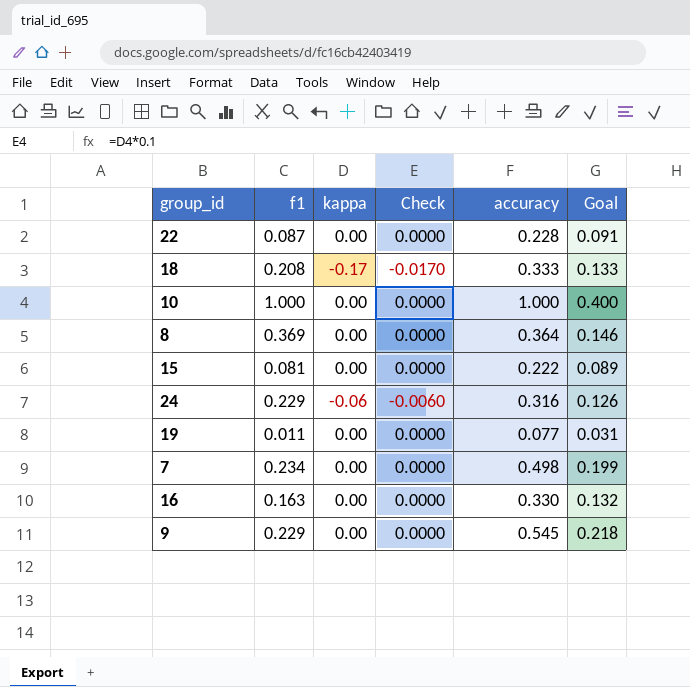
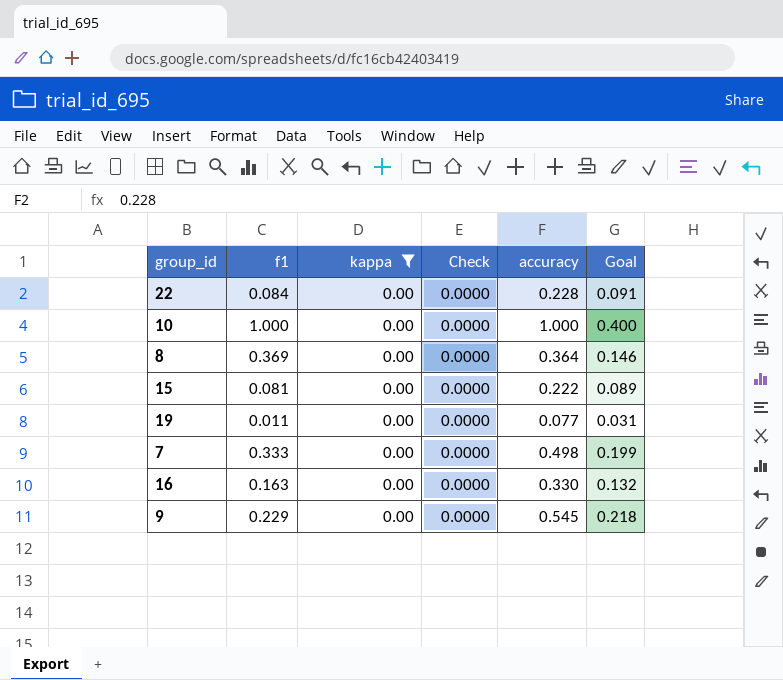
filter: none -> kappa = 0.00
22 | f1: 0.087 -> 0.084
7 | f1: 0.234 -> 0.333

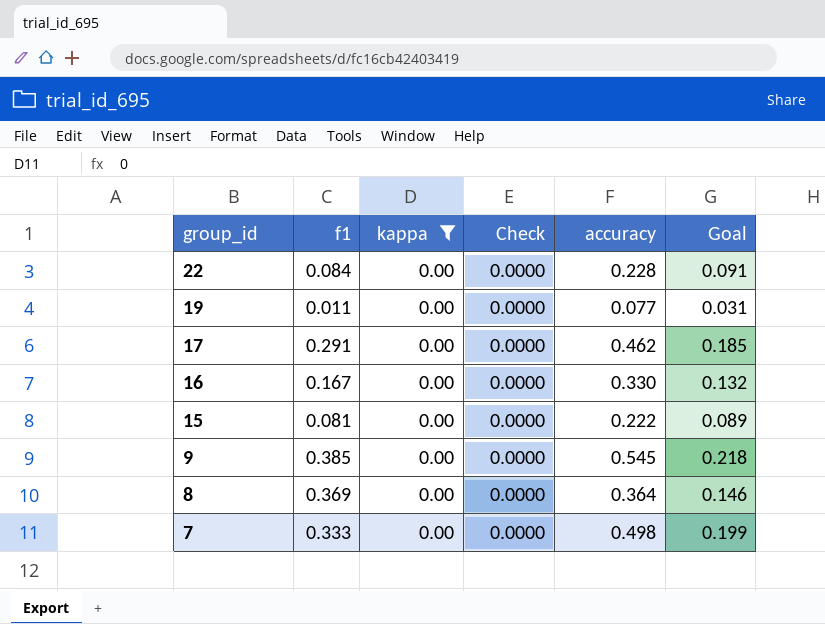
row order: none -> group_id descending
row 10: 1.000 | 0.00 | 0.0000 | 1.000 | 0.400 -> none
row 17: none -> 0.291 | 0.00 | 0.0000 | 0.462 | 0.185
16 | f1: 0.163 -> 0.167
9 | f1: 0.229 -> 0.385

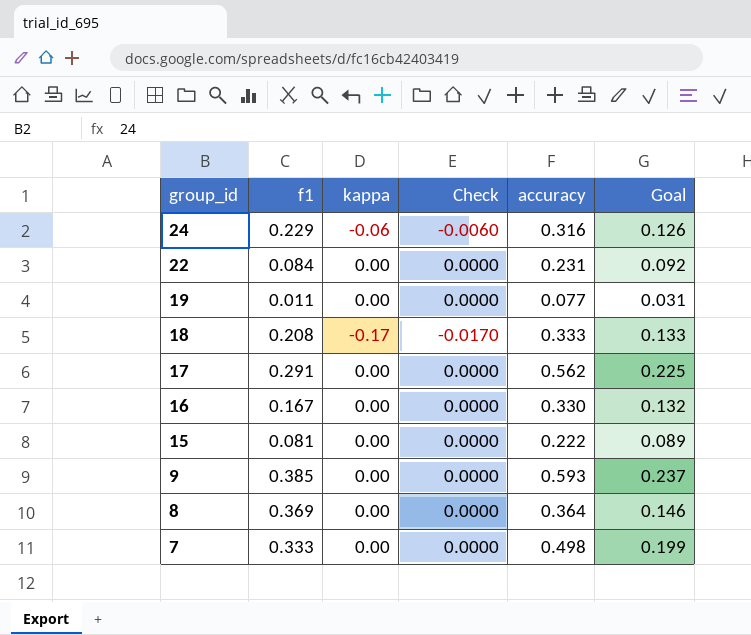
filter: kappa = 0.00 -> none
22 | accuracy: 0.228 -> 0.231
22 | Goal: 0.091 -> 0.092
17 | accuracy: 0.462 -> 0.562
17 | Goal: 0.185 -> 0.225
9 | accuracy: 0.545 -> 0.593
9 | Goal: 0.218 -> 0.237

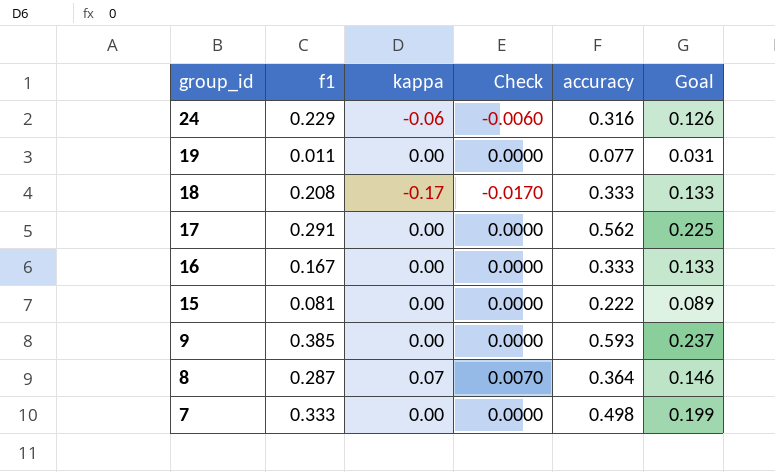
row 22: 0.084 | 0.00 | 0.0000 | 0.231 | 0.092 -> none
16 | accuracy: 0.330 -> 0.333
16 | Goal: 0.132 -> 0.133
8 | f1: 0.369 -> 0.287
8 | kappa: 0.00 -> 0.07
8 | Check: 0.0000 -> 0.0070

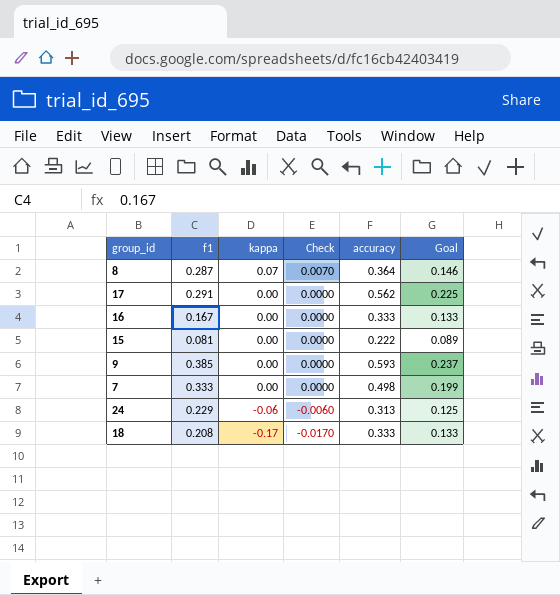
row order: group_id descending -> kappa descending
row 19: 0.011 | 0.00 | 0.0000 | 0.077 | 0.031 -> none
24 | accuracy: 0.316 -> 0.313
24 | Goal: 0.126 -> 0.125

